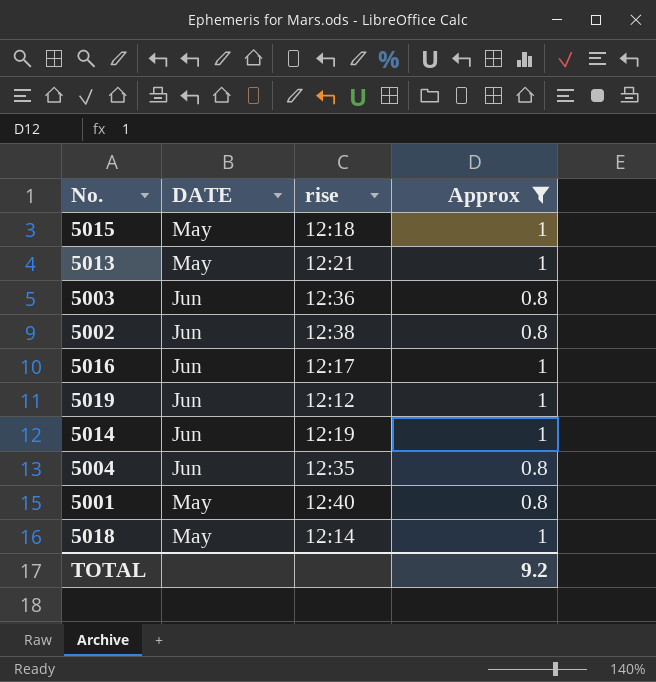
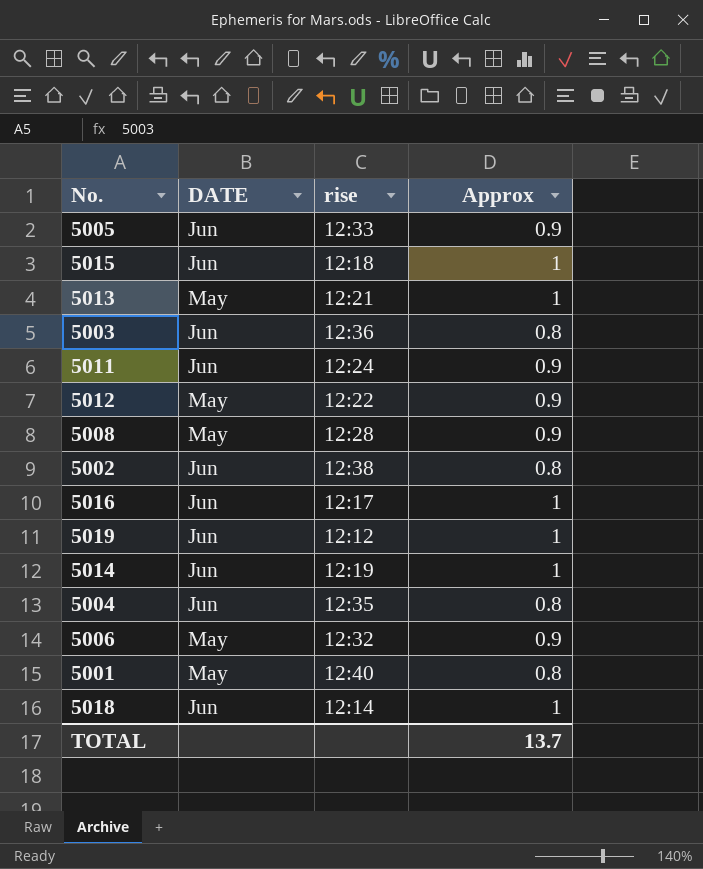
filter: Approx != 0.9 -> none
5015 | DATE: May -> Jun
5018 | DATE: May -> Jun
TOTAL | Approx: 9.2 -> 13.7

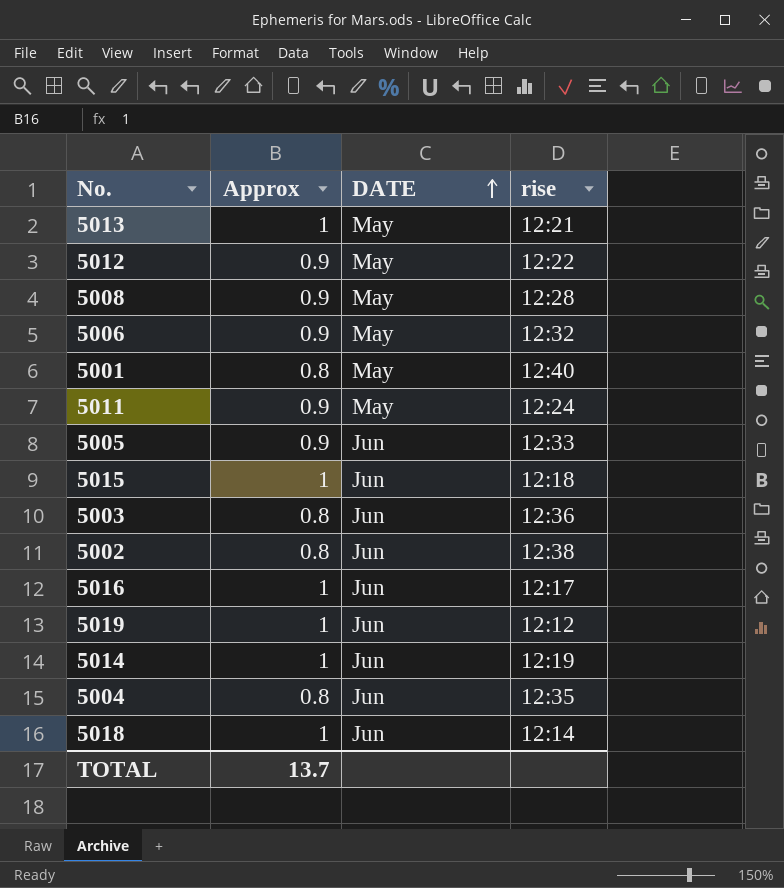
row order: none -> DATE ascending
column Approx | position: 4 -> 2
5011 | DATE: Jun -> May

